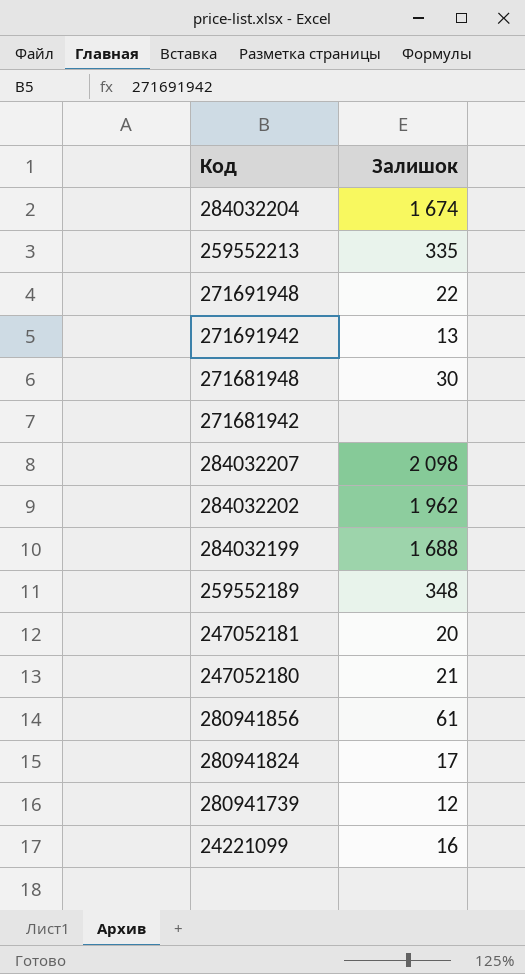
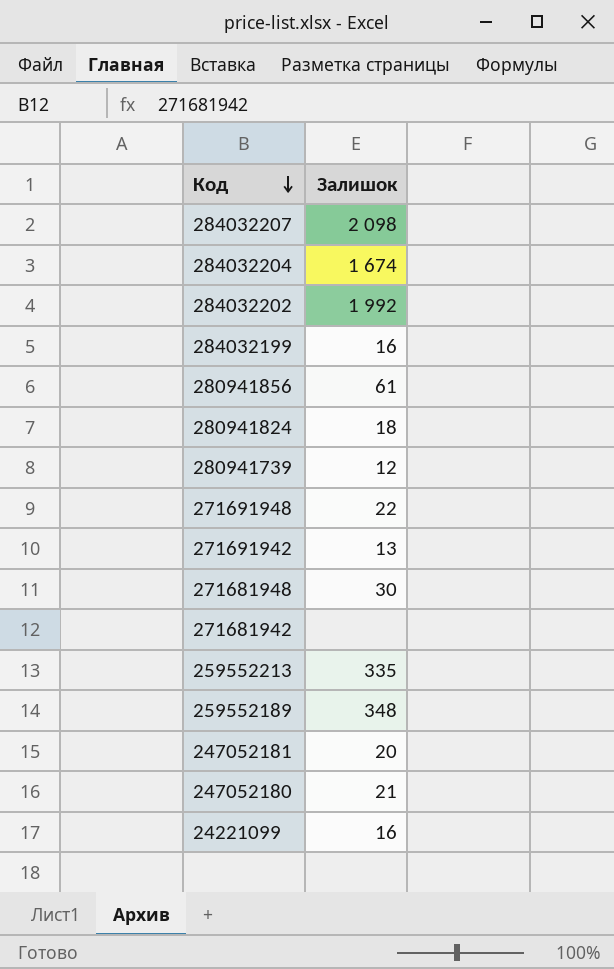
row order: none -> Код descending
284032202 | Залишок: 1 962 -> 1 992
284032199 | Залишок: 1 688 -> 16
280941824 | Залишок: 17 -> 18

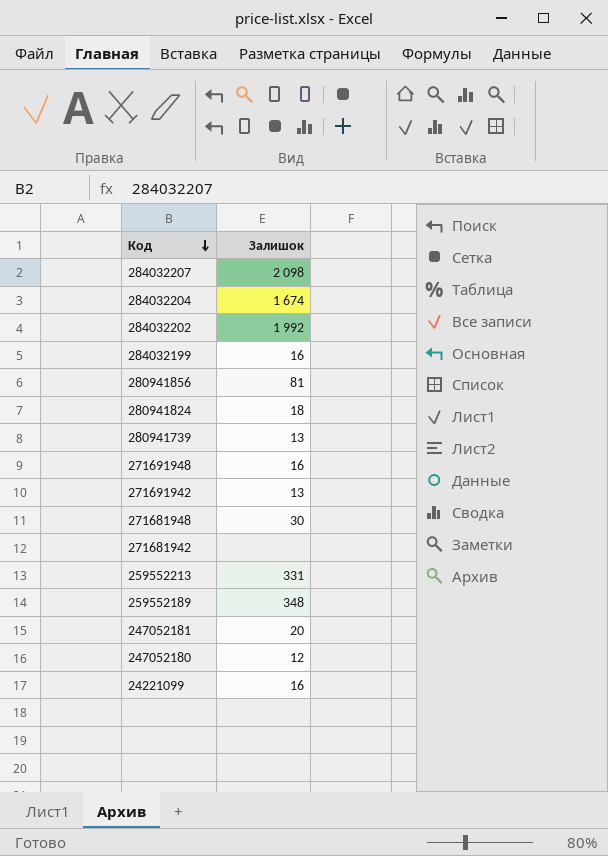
280941856 | Залишок: 61 -> 81
280941739 | Залишок: 12 -> 13
271691948 | Залишок: 22 -> 16
259552213 | Залишок: 335 -> 331
247052180 | Залишок: 21 -> 12

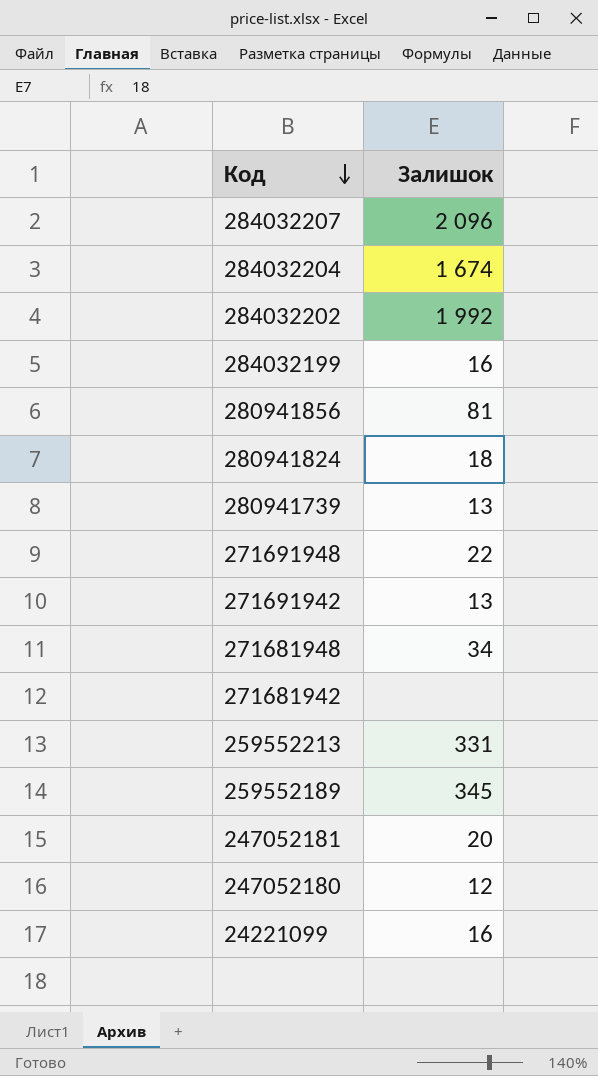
284032207 | Залишок: 2 098 -> 2 096
271691948 | Залишок: 16 -> 22
271681948 | Залишок: 30 -> 34
259552189 | Залишок: 348 -> 345

